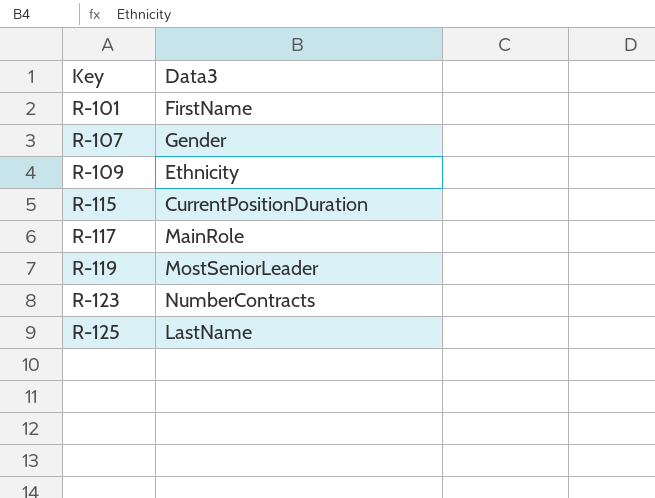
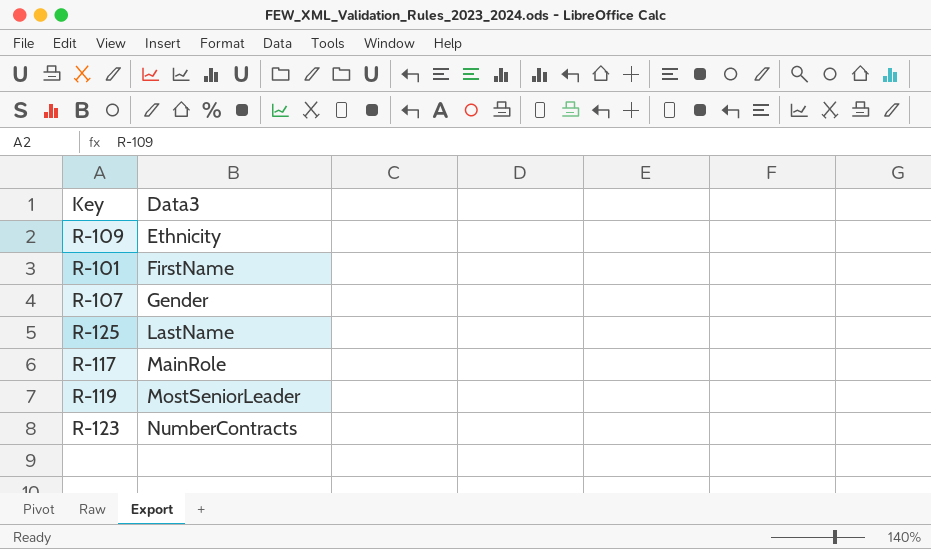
row order: Key ascending -> Data3 ascending
row R-115: CurrentPositionDuration -> none

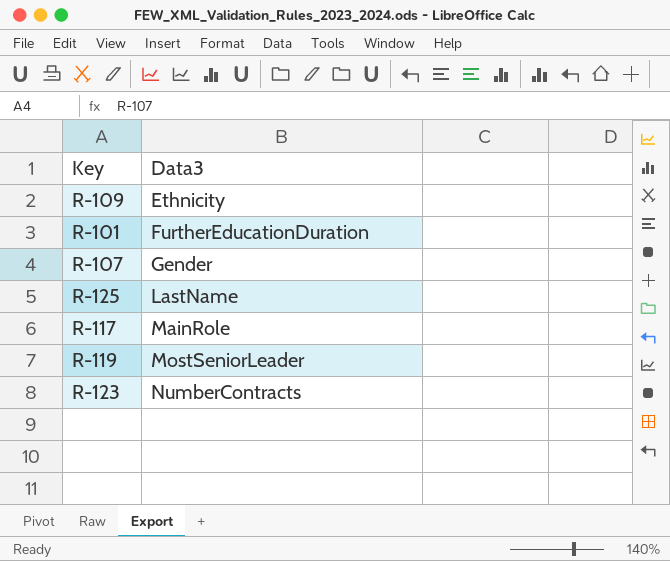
R-101 | Data3: FirstName -> FurtherEducationDuration

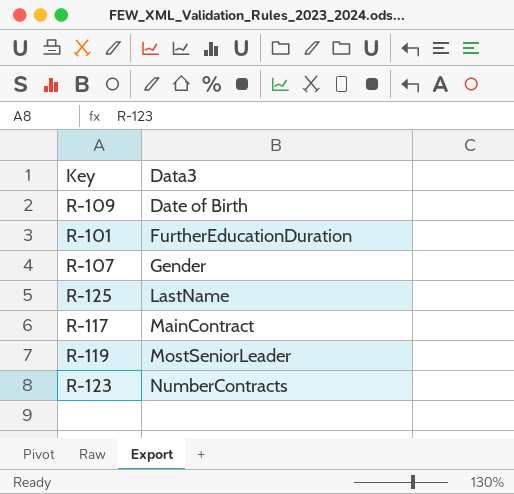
R-109 | Data3: Ethnicity -> Date of Birth
R-117 | Data3: MainRole -> MainContract

